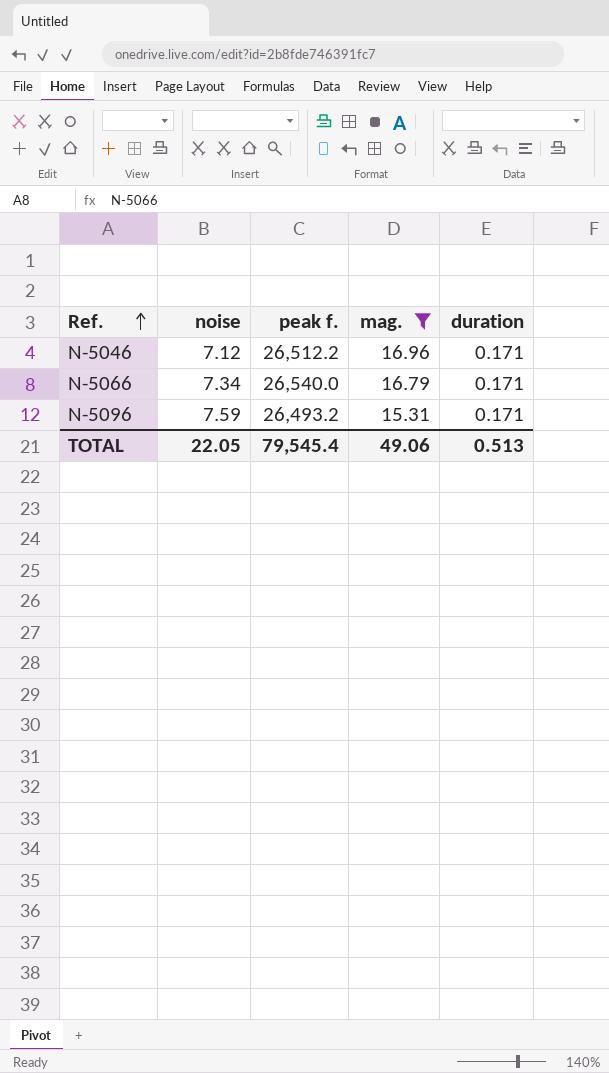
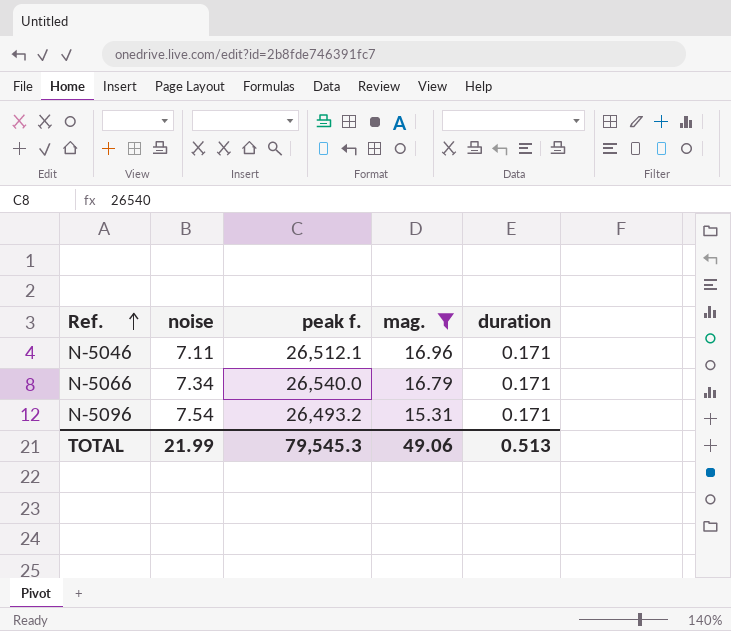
N-5046 | noise: 7.12 -> 7.11
N-5046 | peak f.: 26,512.2 -> 26,512.1
N-5096 | noise: 7.59 -> 7.54
TOTAL | noise: 22.05 -> 21.99
TOTAL | peak f.: 79,545.4 -> 79,545.3

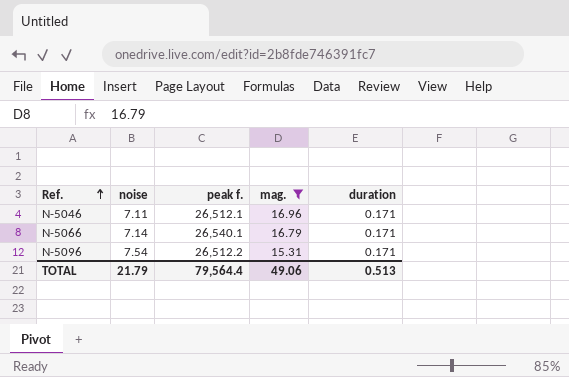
N-5066 | noise: 7.34 -> 7.14
N-5066 | peak f.: 26,540.0 -> 26,540.1
N-5096 | peak f.: 26,493.2 -> 26,512.2
TOTAL | noise: 21.99 -> 21.79
TOTAL | peak f.: 79,545.3 -> 79,564.4

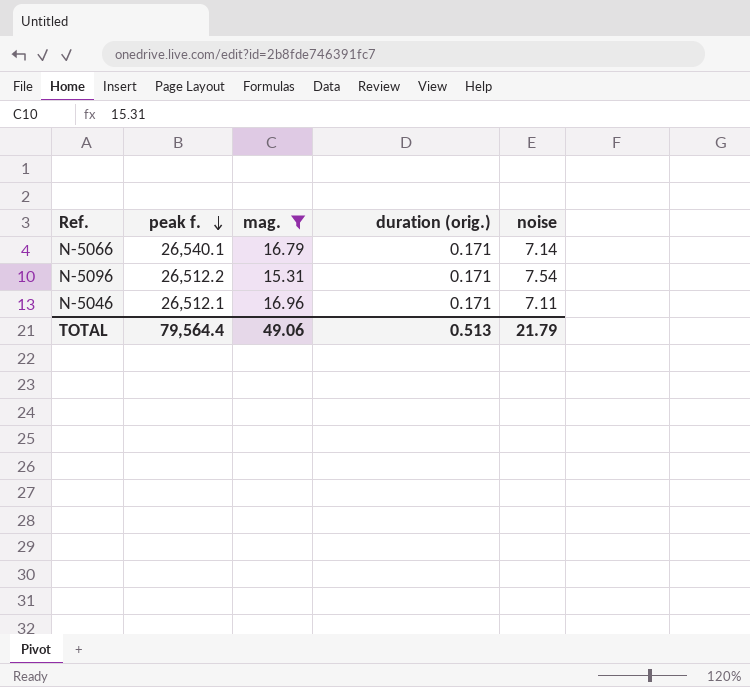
row order: Ref. ascending -> peak f. descending
column name: duration -> duration (orig.)
column noise | position: 2 -> 5

